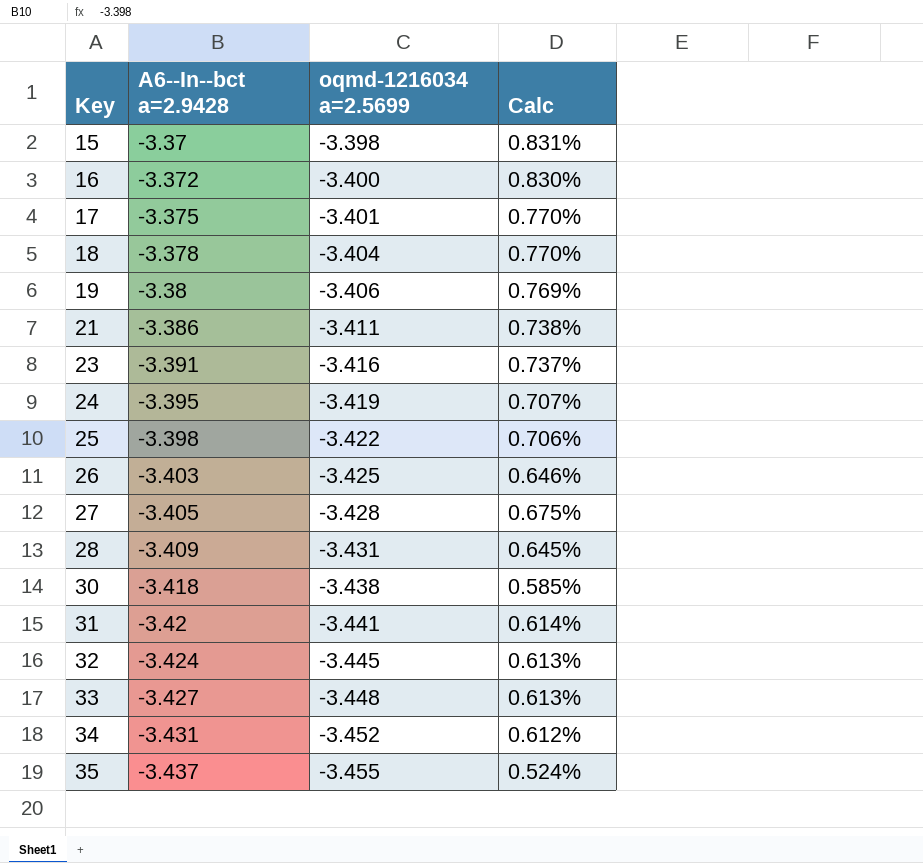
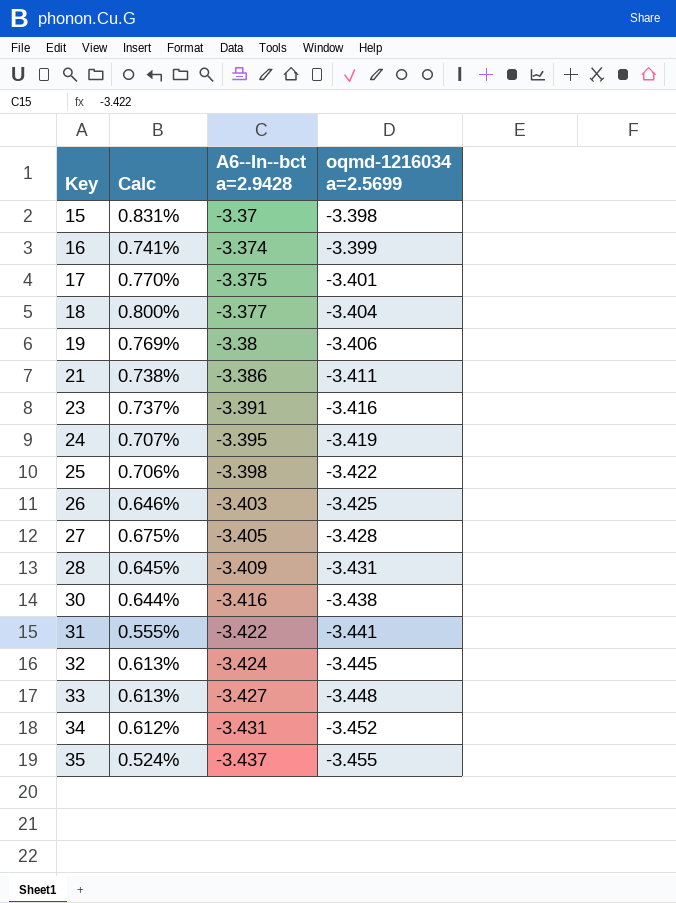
column Calc | position: 4 -> 2
16 | Calc: 0.830% -> 0.741%
16 | A6--In--bct a=2.9428: -3.372 -> -3.374
16 | oqmd-1216034 a=2.5699: -3.400 -> -3.399
18 | Calc: 0.770% -> 0.800%
18 | A6--In--bct a=2.9428: -3.378 -> -3.377
30 | Calc: 0.585% -> 0.644%
30 | A6--In--bct a=2.9428: -3.418 -> -3.416
31 | Calc: 0.614% -> 0.555%
31 | A6--In--bct a=2.9428: -3.42 -> -3.422

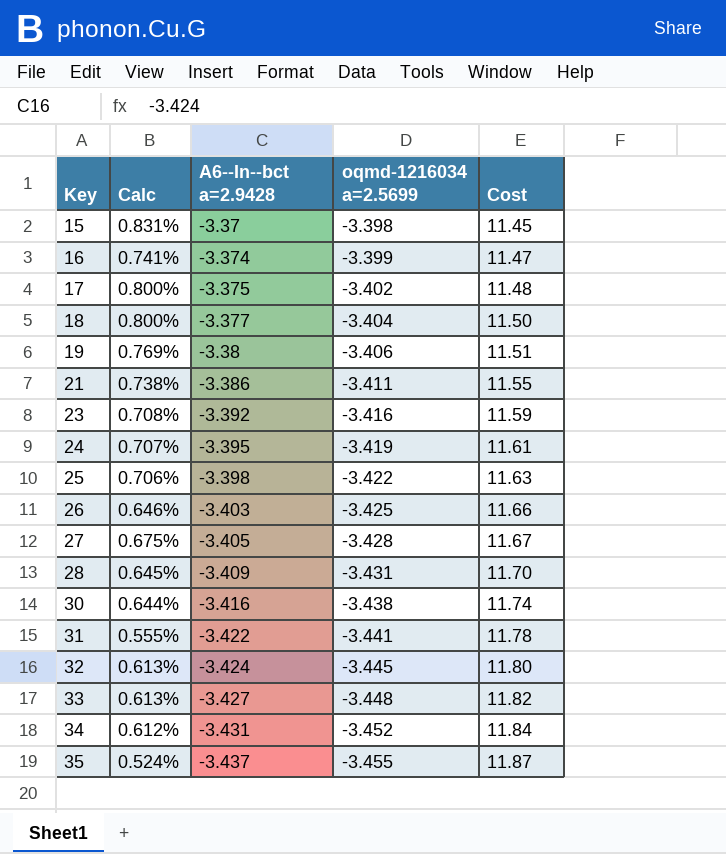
column Cost | formula: none -> [A6--In--bct a=2.9428] * [oqmd-1216034 a=2.5699]
17 | Calc: 0.770% -> 0.800%
17 | oqmd-1216034 a=2.5699: -3.401 -> -3.402
23 | Calc: 0.737% -> 0.708%
23 | A6--In--bct a=2.9428: -3.391 -> -3.392

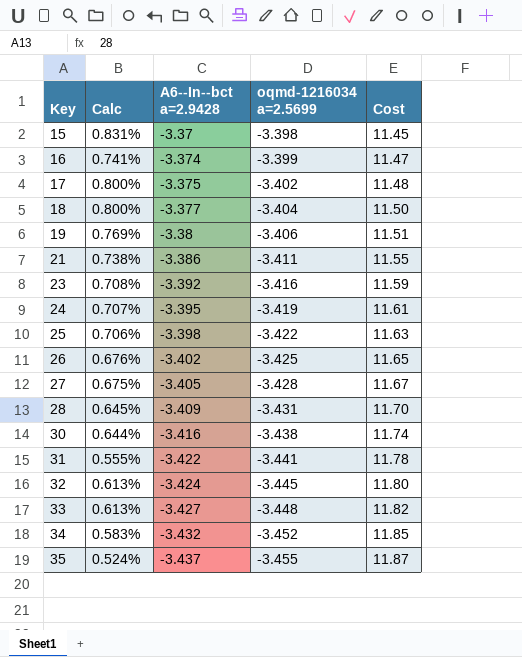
26 | Calc: 0.646% -> 0.676%
26 | A6--In--bct a=2.9428: -3.403 -> -3.402
26 | Cost: 11.66 -> 11.65
34 | Calc: 0.612% -> 0.583%
34 | A6--In--bct a=2.9428: -3.431 -> -3.432
34 | Cost: 11.84 -> 11.85

